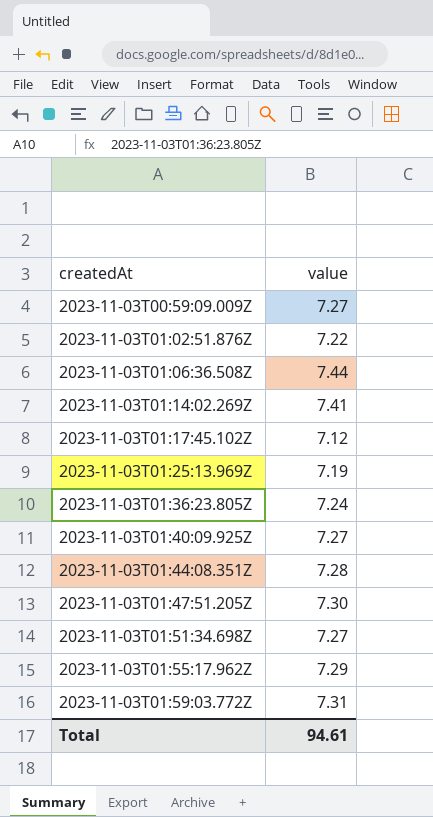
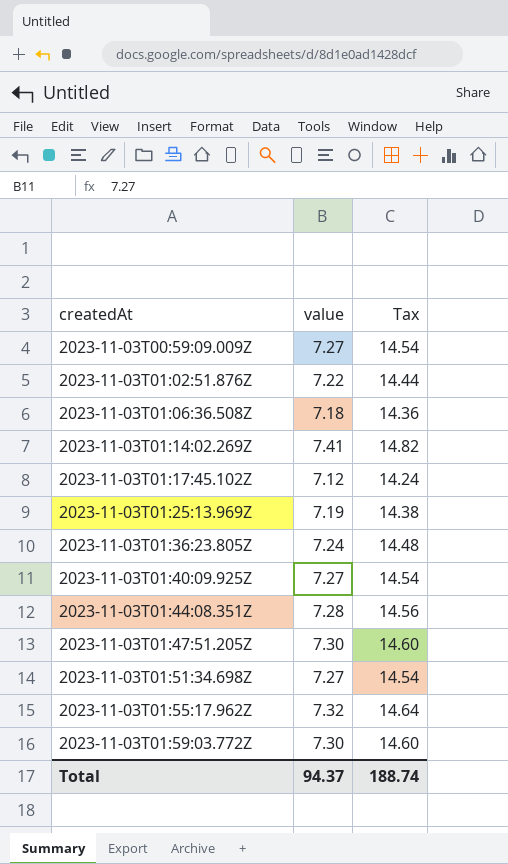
column Tax | formula: none -> [value] * 2
2023-11-03T01:06:36.508Z | value: 7.44 -> 7.18
2023-11-03T01:55:17.962Z | value: 7.29 -> 7.32
2023-11-03T01:59:03.772Z | value: 7.31 -> 7.30
Total | value: 94.61 -> 94.37

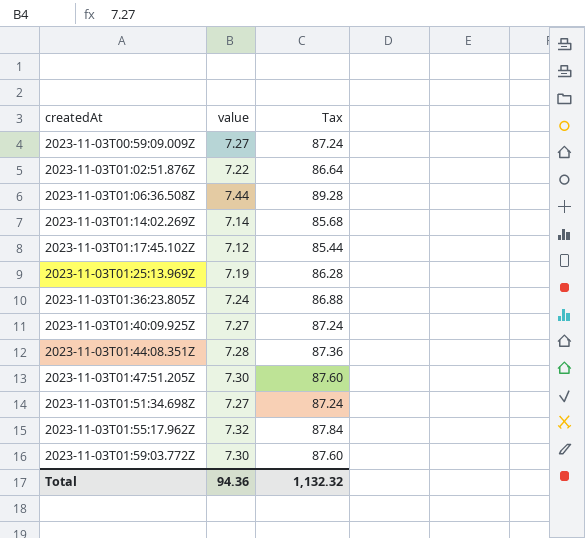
column Tax | formula: [value] * 2 -> [value] * 12
2023-11-03T01:06:36.508Z | value: 7.18 -> 7.44
2023-11-03T01:14:02.269Z | value: 7.41 -> 7.14
Total | value: 94.37 -> 94.36
Total | Tax: 188.74 -> 1,132.32

